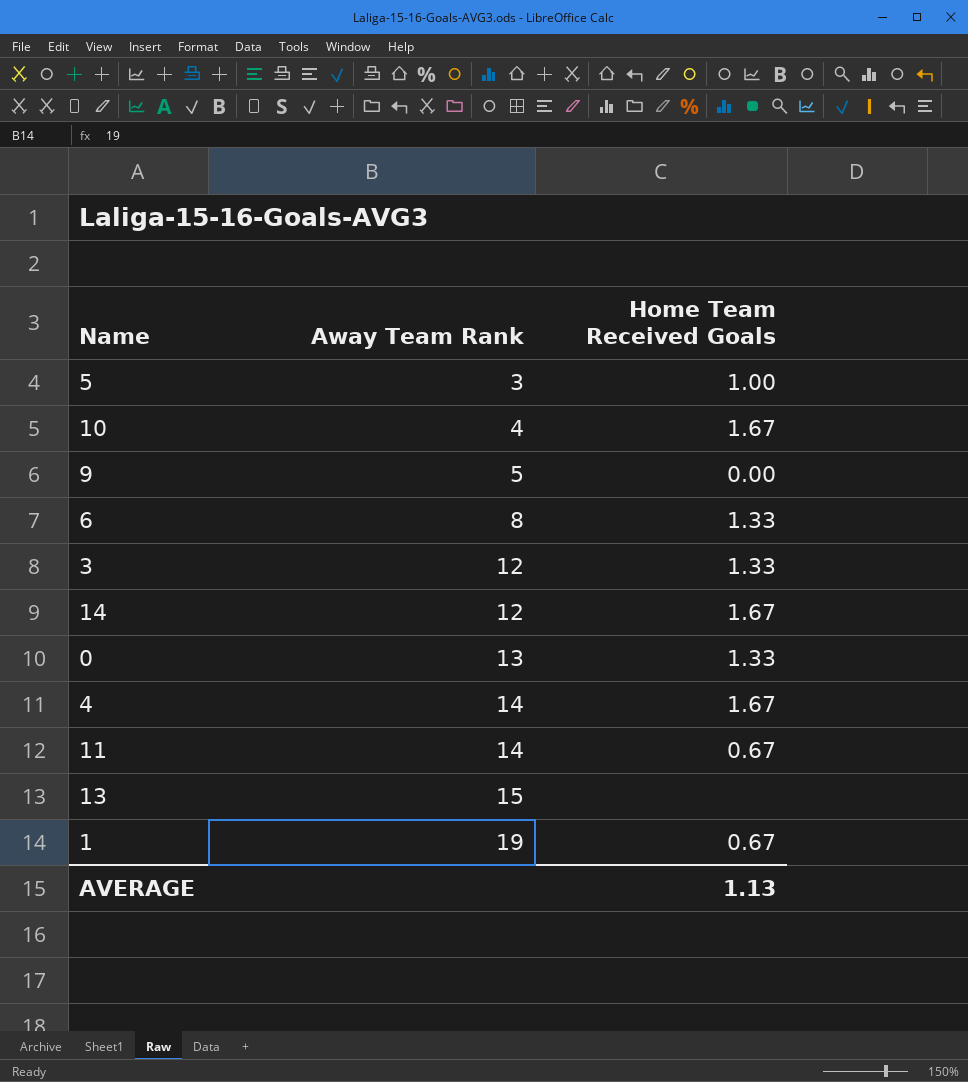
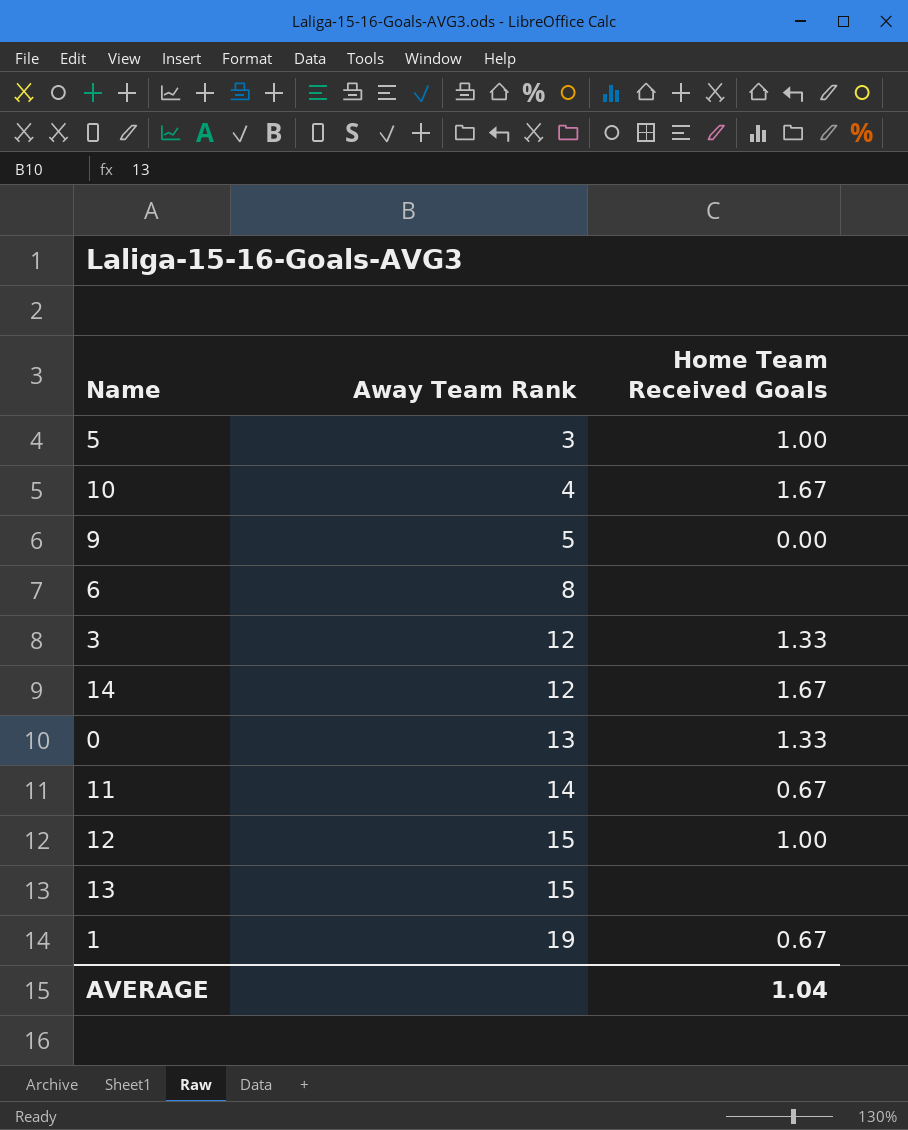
row 4: 14 | 1.67 -> none
6 | Home Team Received Goals: 1.33 -> none
row 12: none -> 15 | 1.00
AVERAGE | Home Team Received Goals: 1.13 -> 1.04

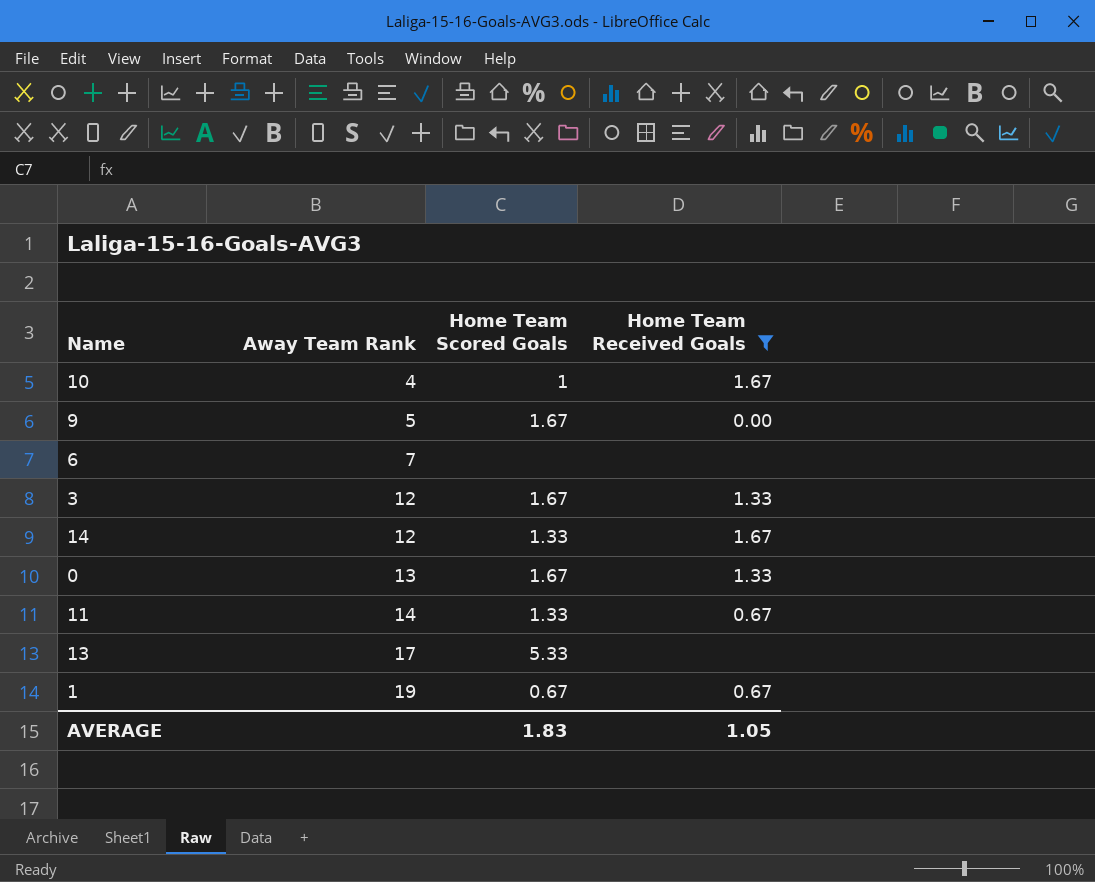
filter: none -> Home Team Received Goals != 1.00
column Home Team Scored Goals | position: none -> 3
6 | Away Team Rank: 8 -> 7
13 | Away Team Rank: 15 -> 17
AVERAGE | Home Team Received Goals: 1.04 -> 1.05

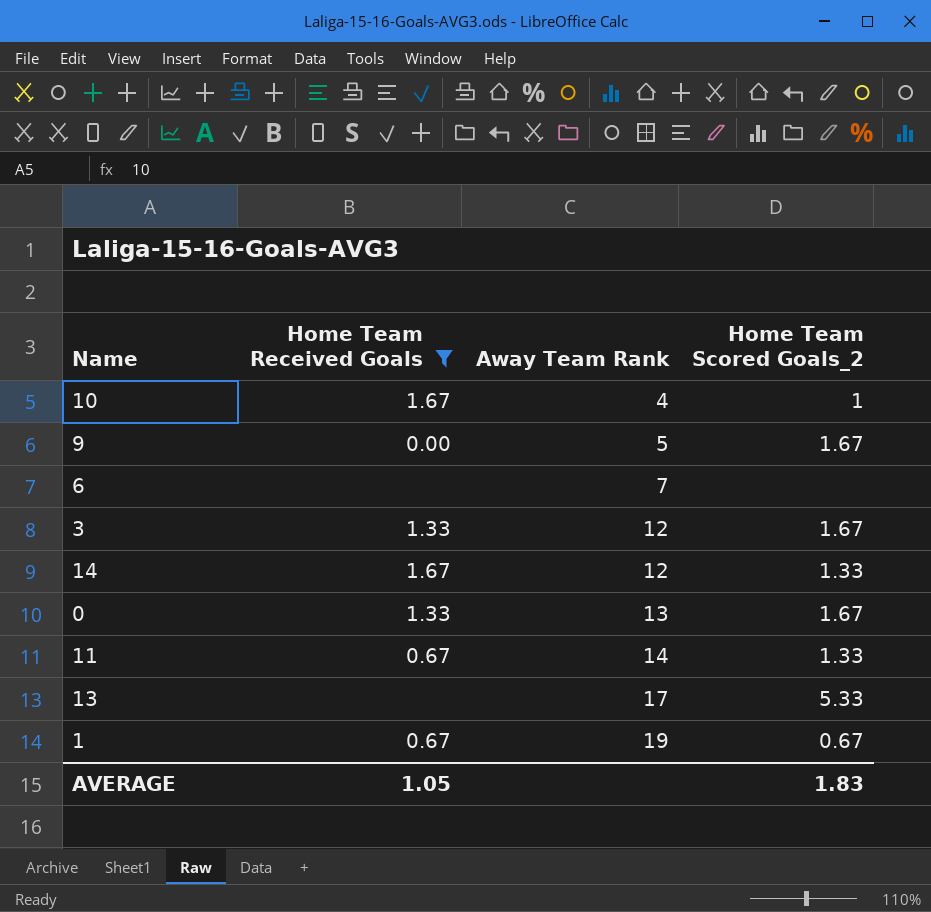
column Home Team Received Goals | position: 4 -> 2
column name: Home Team Scored Goals -> Home Team Scored Goals_2

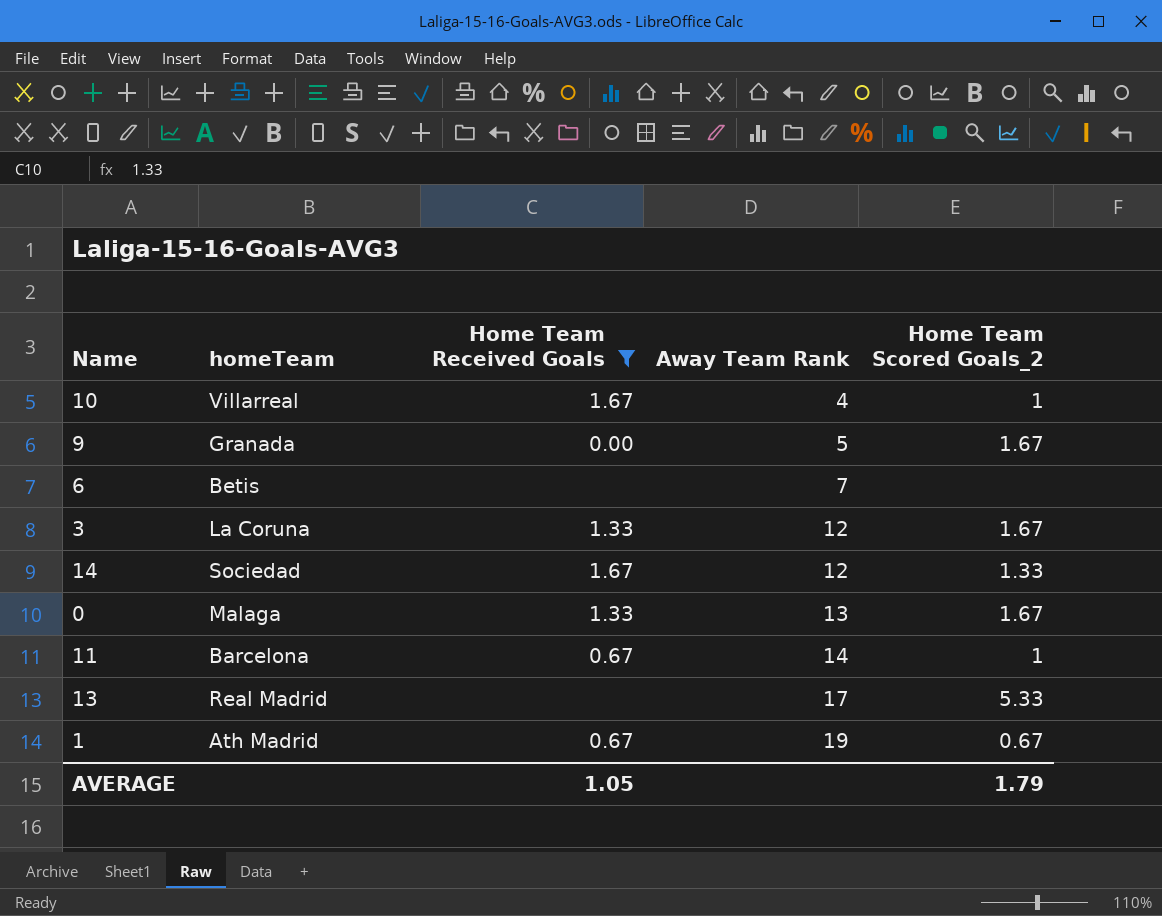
column homeTeam | position: none -> 2
11 | Home Team Scored Goals_2: 1.33 -> 1
AVERAGE | Home Team Scored Goals_2: 1.83 -> 1.79

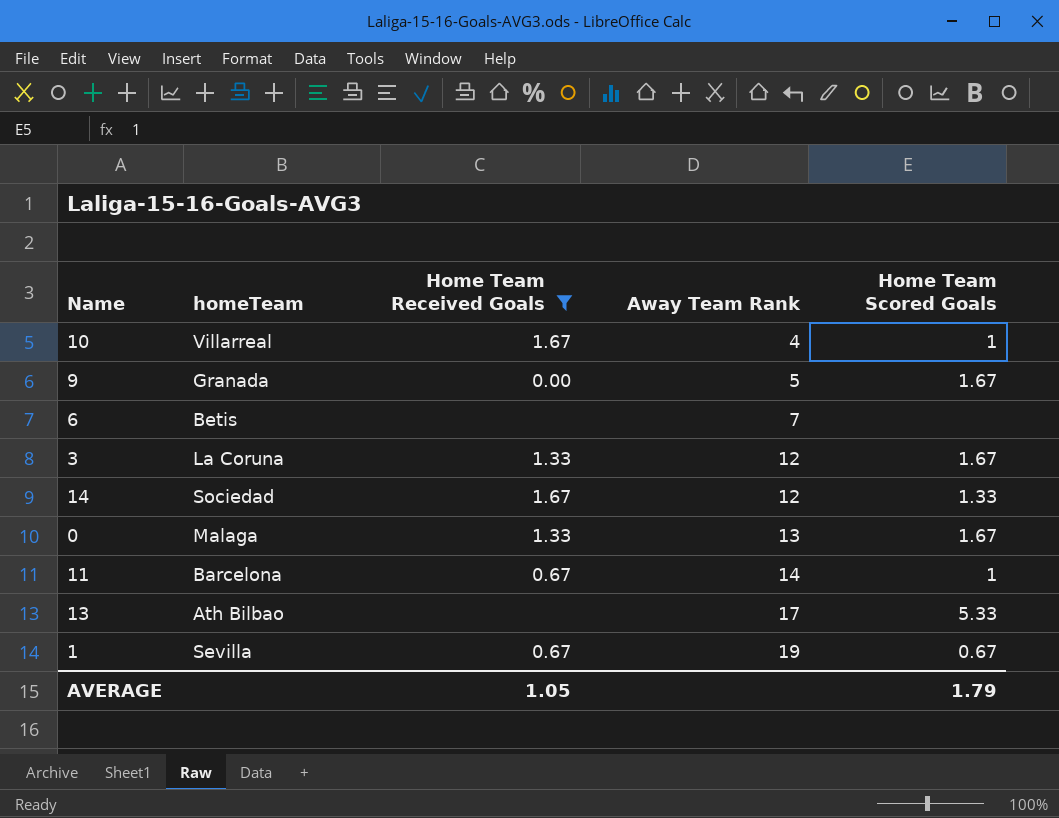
column name: Home Team Scored Goals_2 -> Home Team Scored Goals
13 | homeTeam: Real Madrid -> Ath Bilbao
1 | homeTeam: Ath Madrid -> Sevilla

